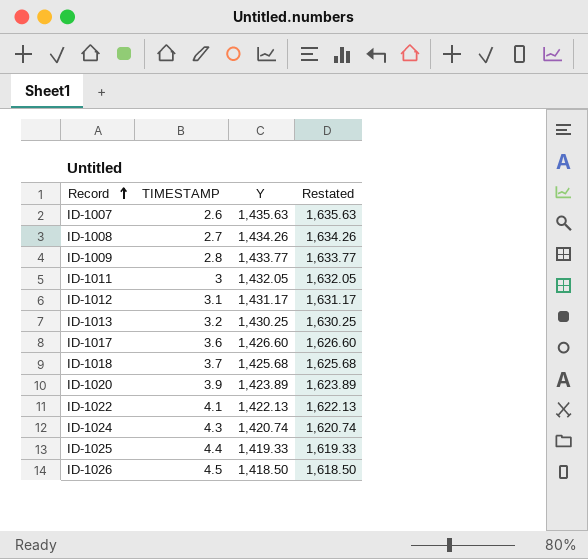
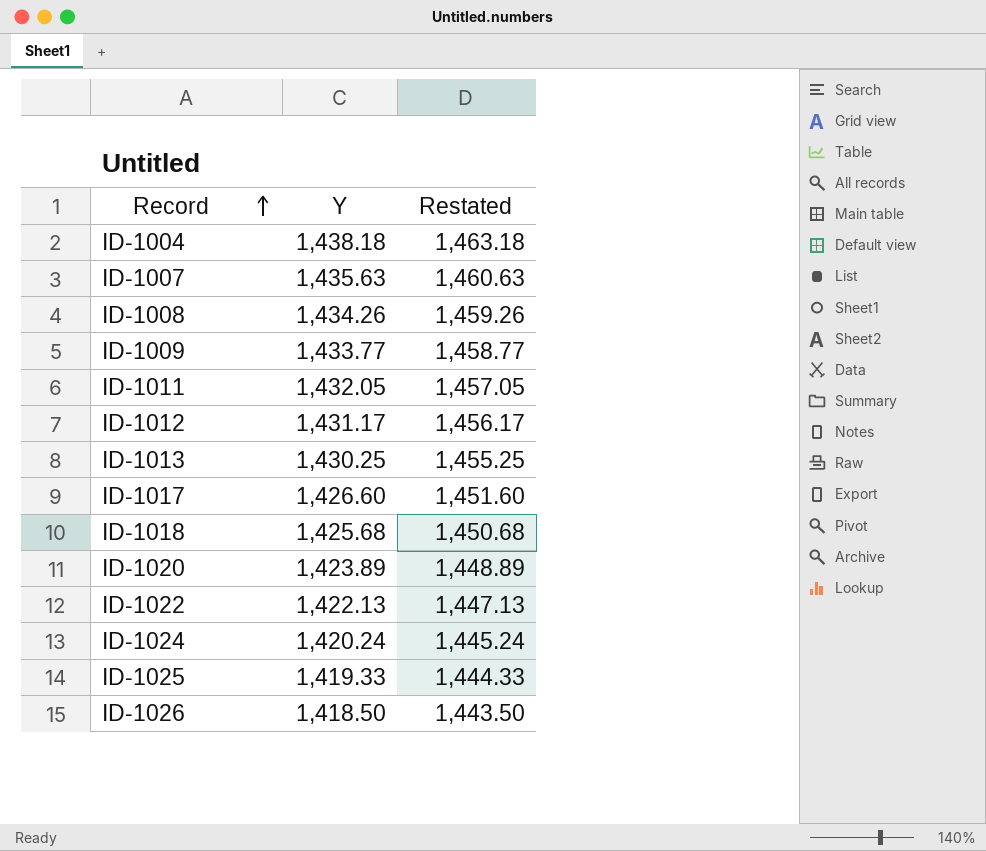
column TIMESTAMP | position: 2 -> none
column Restated | formula: [Y] + 200 -> [Y] + 25
row ID-1004: none -> 1,438.18 | 1,463.18
ID-1024 | Y: 1,420.74 -> 1,420.24

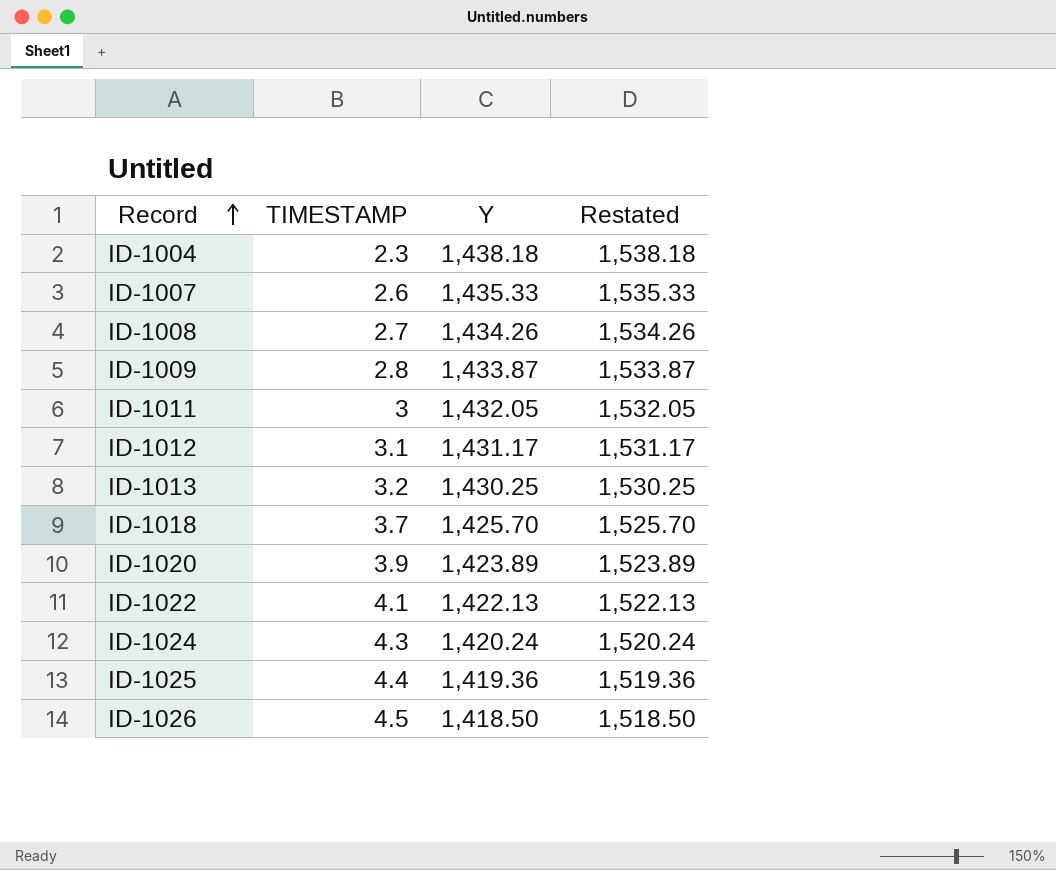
column TIMESTAMP | position: none -> 2
column Restated | formula: [Y] + 25 -> [Y] + 100
row ID-1017: 1,426.60 | 1,451.60 -> none
ID-1007 | Y: 1,435.63 -> 1,435.33
ID-1009 | Y: 1,433.77 -> 1,433.87
ID-1018 | Y: 1,425.68 -> 1,425.70
ID-1025 | Y: 1,419.33 -> 1,419.36

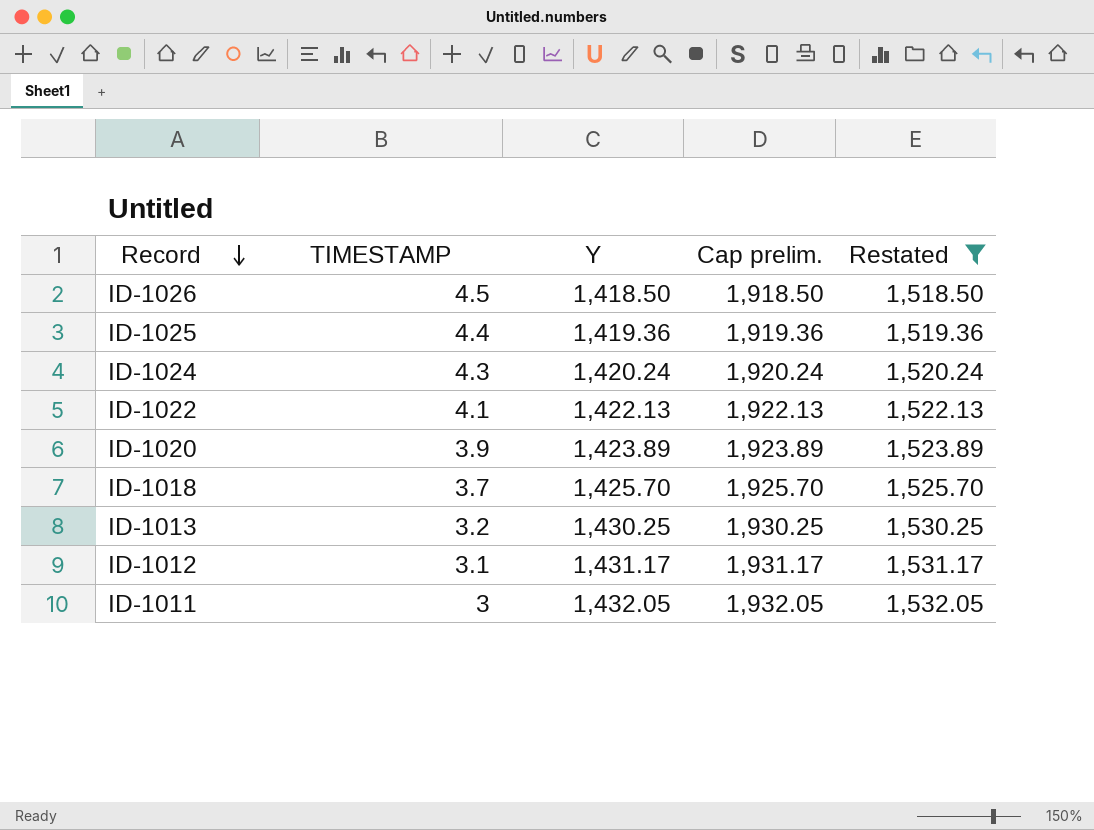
filter: none -> Restated <= 1,532.05
row order: Record ascending -> Record descending
column Cap prelim. | formula: none -> [Y] + 500

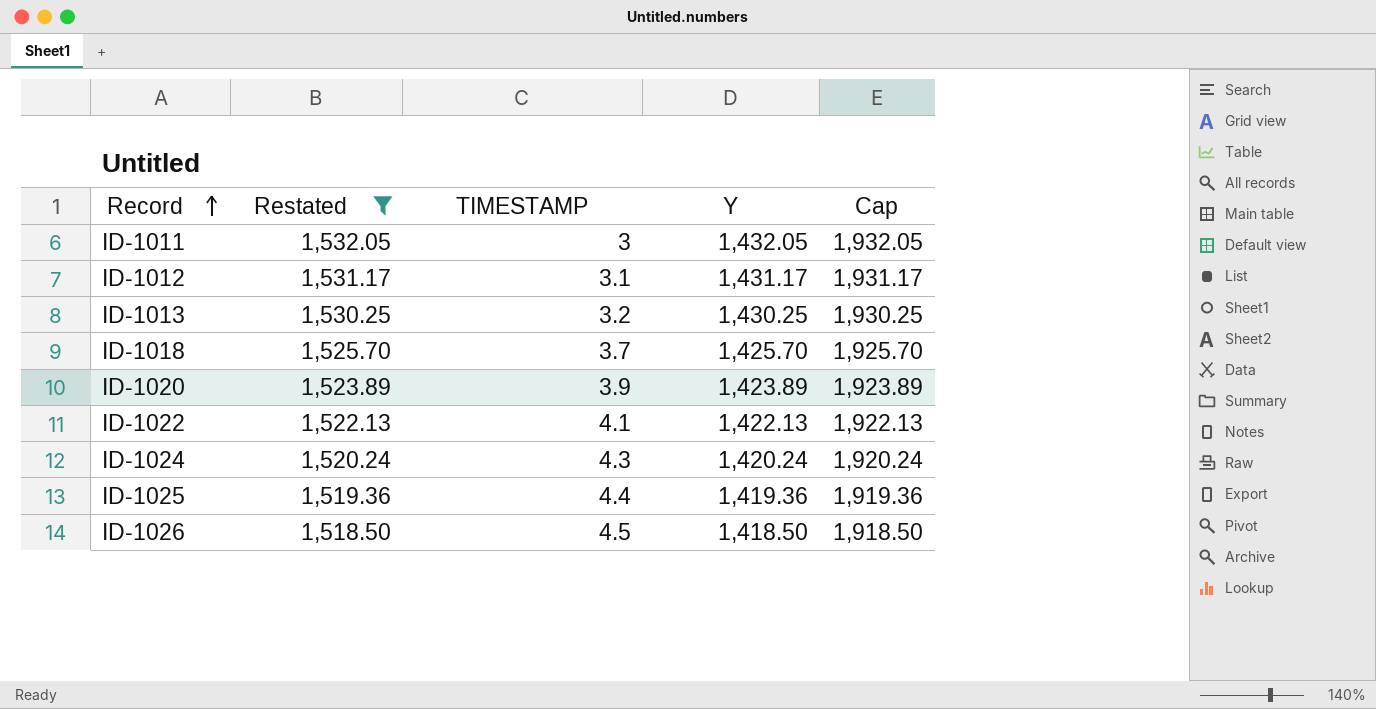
row order: Record descending -> Record ascending
column Restated | position: 5 -> 2
column name: Cap prelim. -> Cap

